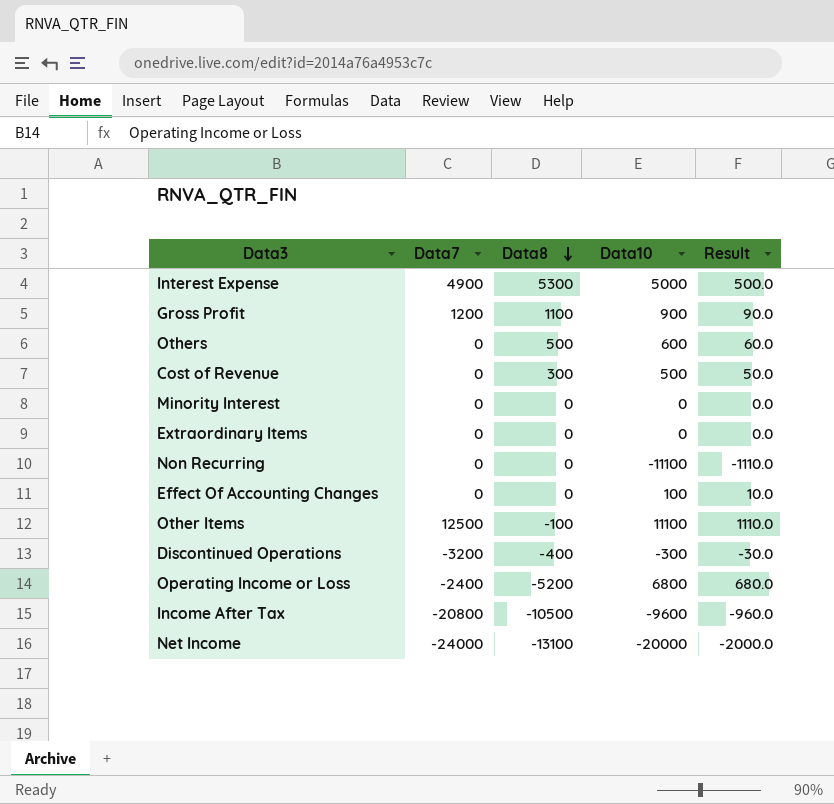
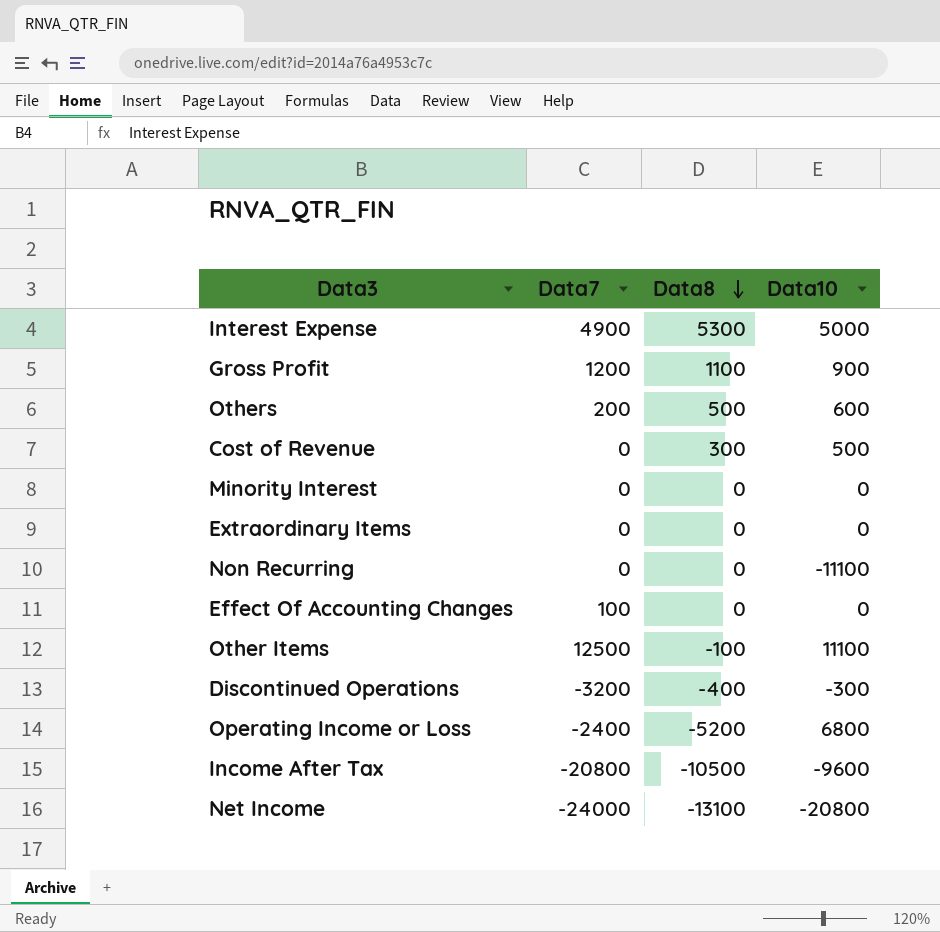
column Result | formula: [Data10] * 0.1 -> none
Others | Data7: 0 -> 200
Effect Of Accounting Changes | Data7: 0 -> 100
Effect Of Accounting Changes | Data10: 100 -> 0
Net Income | Data10: -20000 -> -20800

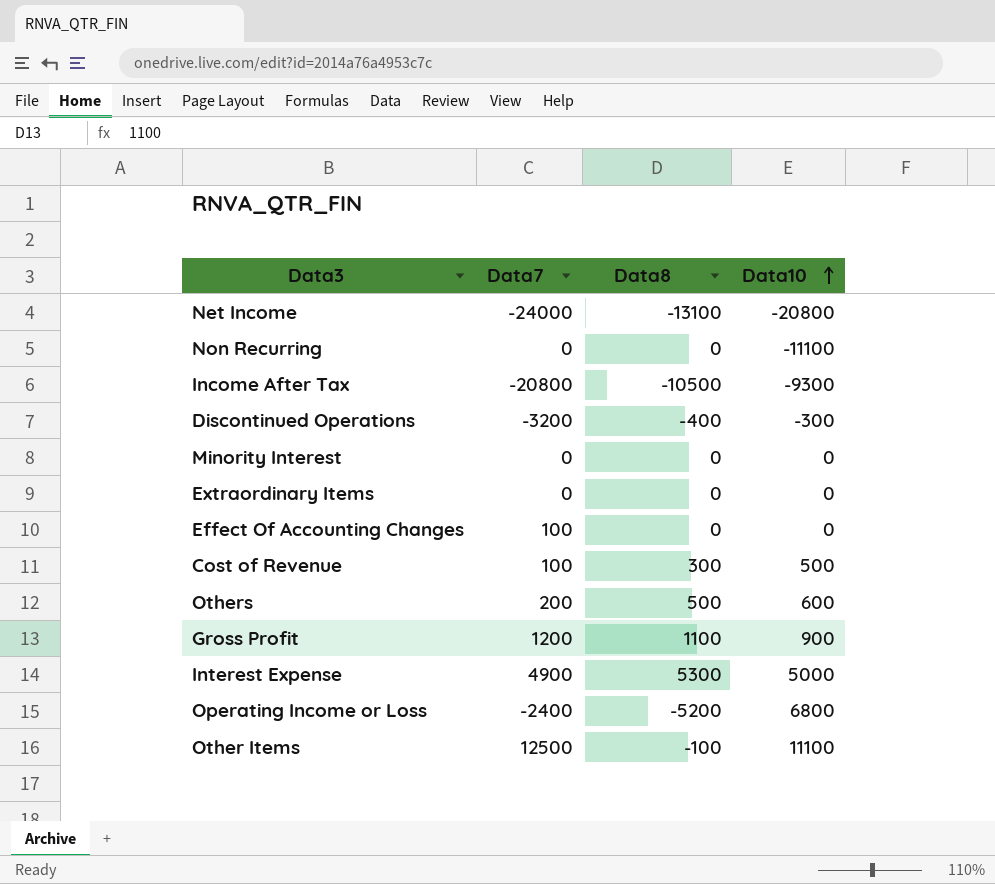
row order: Data8 descending -> Data10 ascending
Income After Tax | Data10: -9600 -> -9300
Cost of Revenue | Data7: 0 -> 100

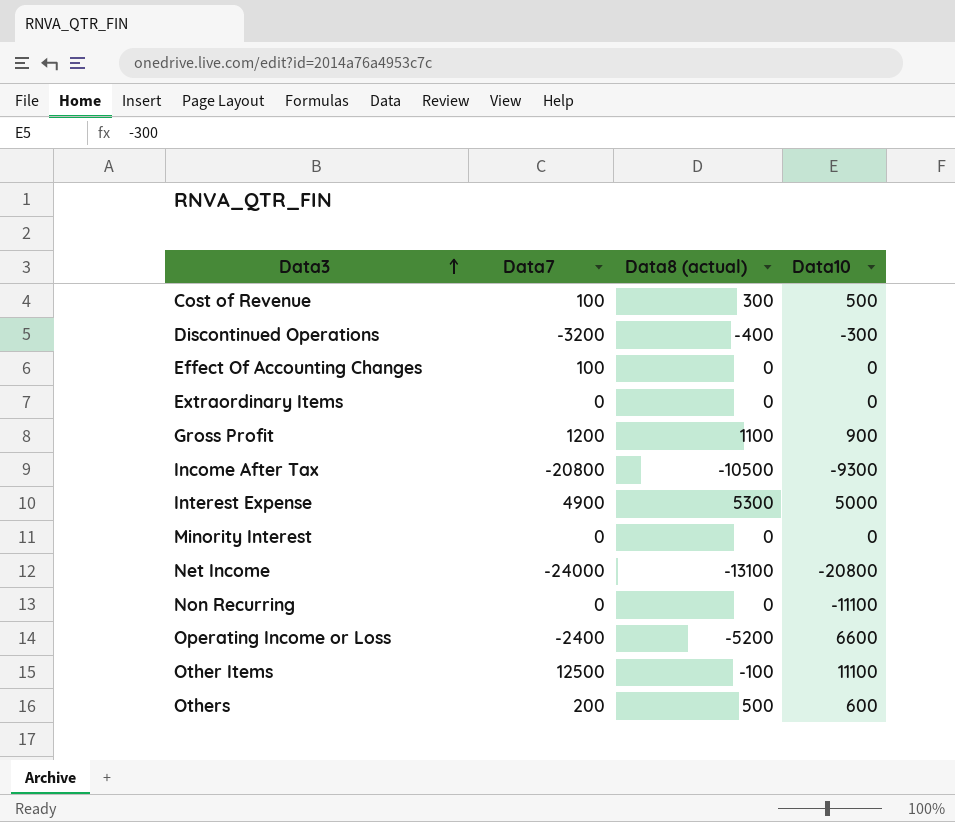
row order: Data10 ascending -> Data3 ascending
column name: Data8 -> Data8 (actual)
Operating Income or Loss | Data10: 6800 -> 6600

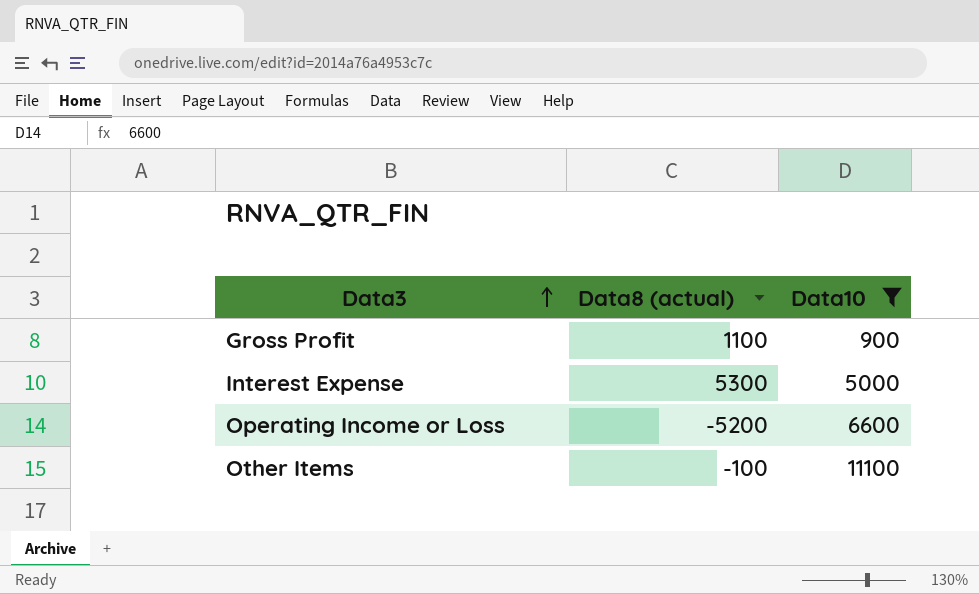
filter: none -> Data10 >= 900
column Data7 | position: 2 -> none

